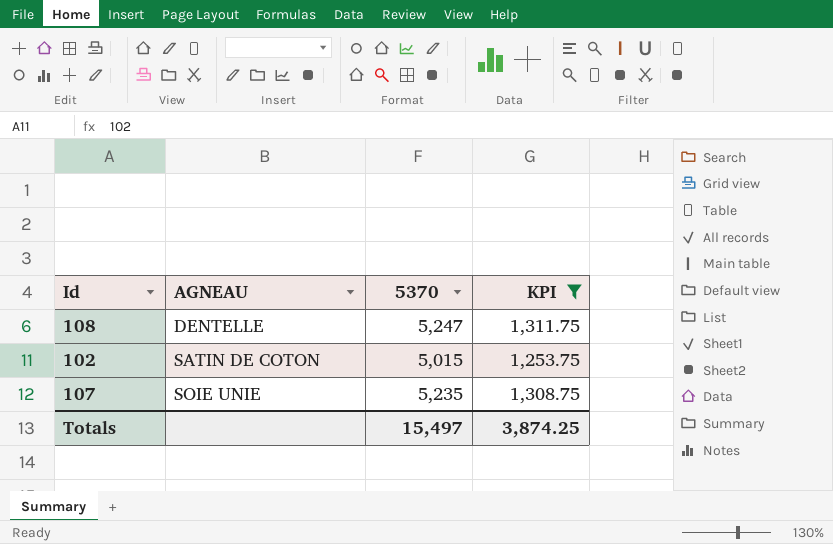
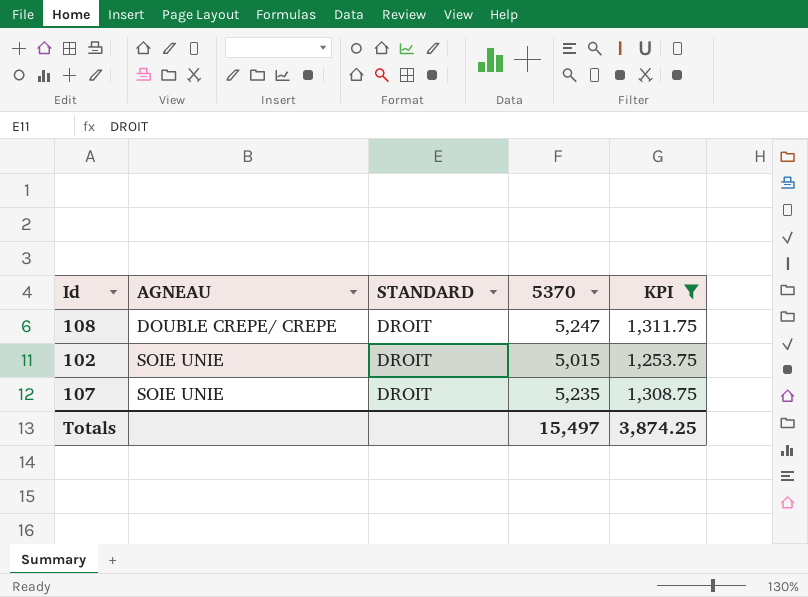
column STANDARD | position: none -> 3
108 | AGNEAU: DENTELLE -> DOUBLE CREPE/ CREPE
102 | AGNEAU: SATIN DE COTON -> SOIE UNIE

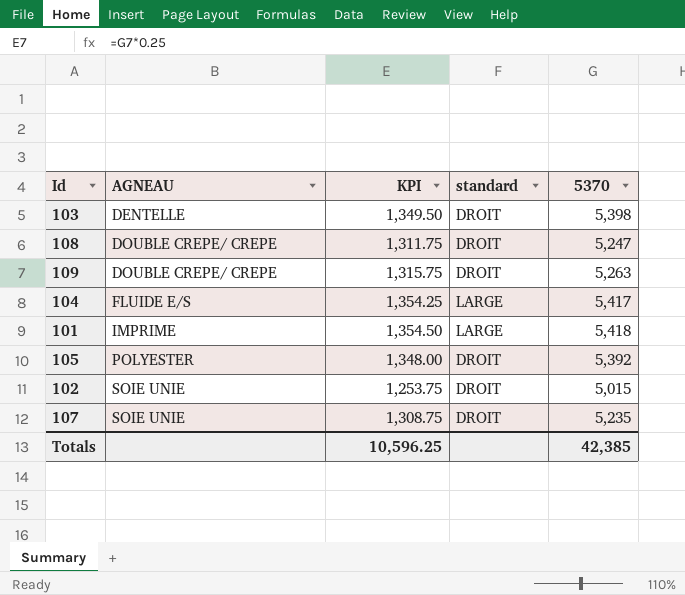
filter: KPI <= 1,311.75 -> none
column KPI | position: 5 -> 3
column name: STANDARD -> standard
Totals | KPI: 3,874.25 -> 10,596.25
Totals | 5370: 15,497 -> 42,385

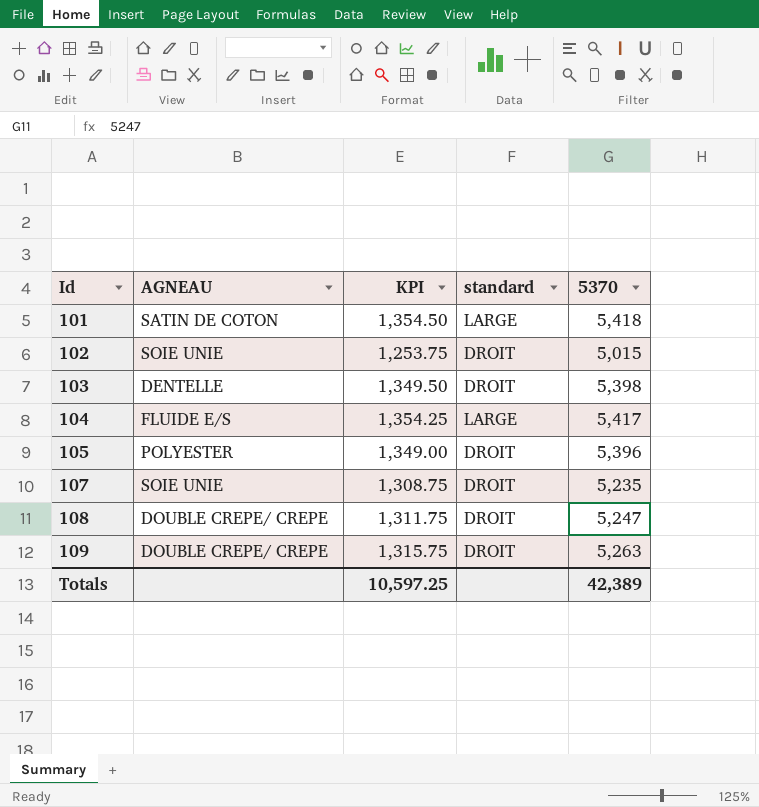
row order: AGNEAU ascending -> Id ascending
101 | AGNEAU: IMPRIME -> SATIN DE COTON
105 | KPI: 1,348.00 -> 1,349.00
105 | 5370: 5,392 -> 5,396
Totals | KPI: 10,596.25 -> 10,597.25
Totals | 5370: 42,385 -> 42,389

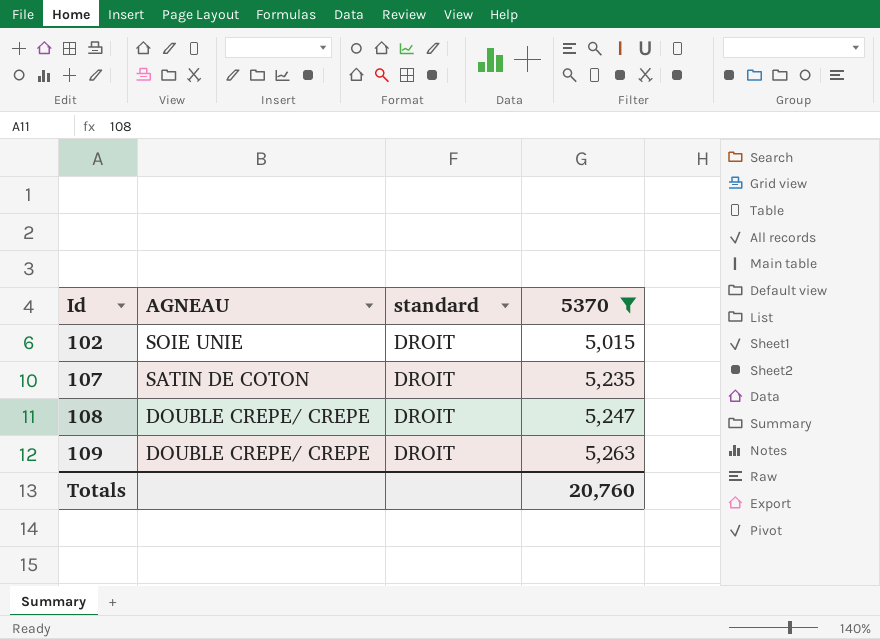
filter: none -> 5370 <= 5,263
column KPI | formula: [5370] * 0.25 -> none
107 | AGNEAU: SOIE UNIE -> SATIN DE COTON
Totals | 5370: 42,389 -> 20,760

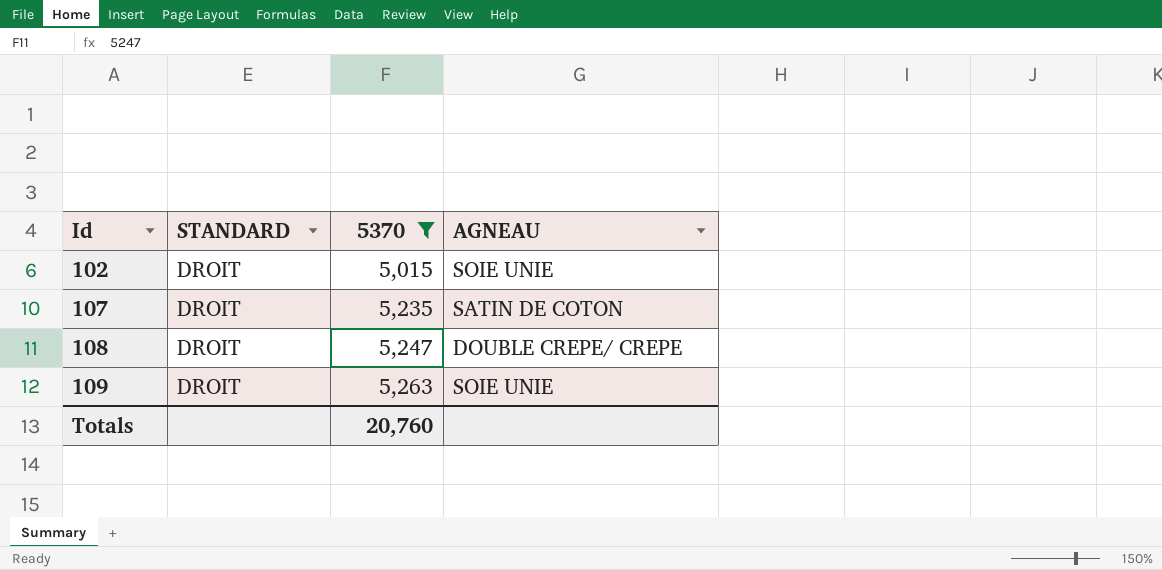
column name: standard -> STANDARD
column AGNEAU | position: 2 -> 4
109 | AGNEAU: DOUBLE CREPE/ CREPE -> SOIE UNIE

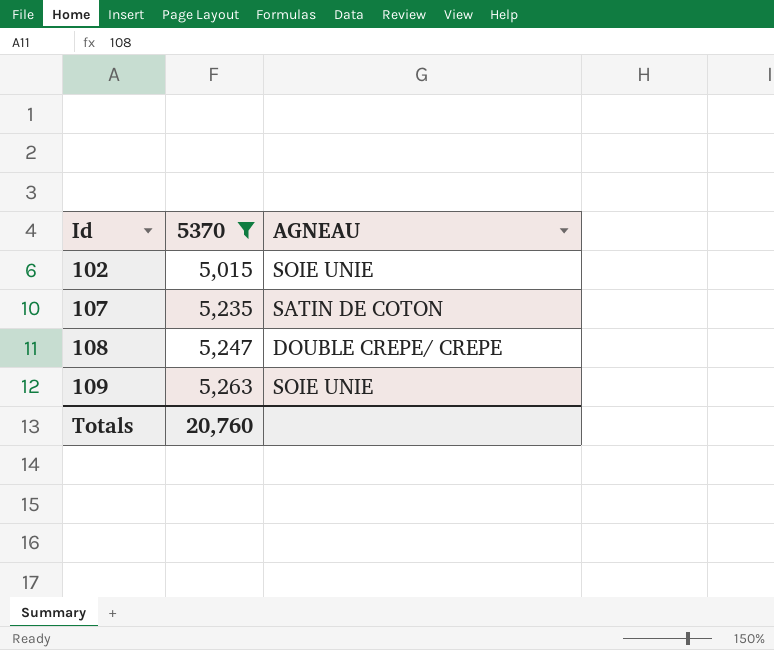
column STANDARD | position: 2 -> none

